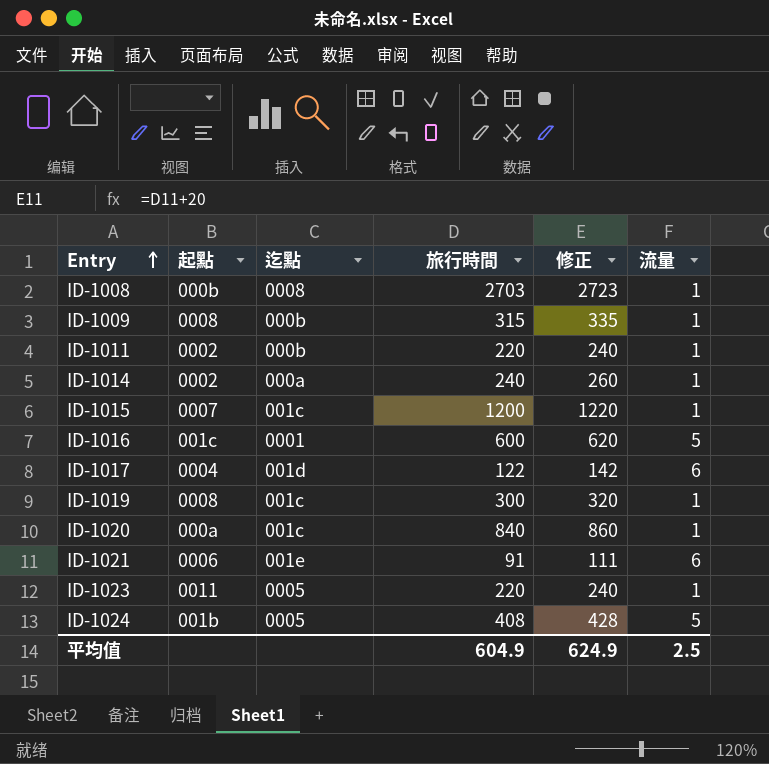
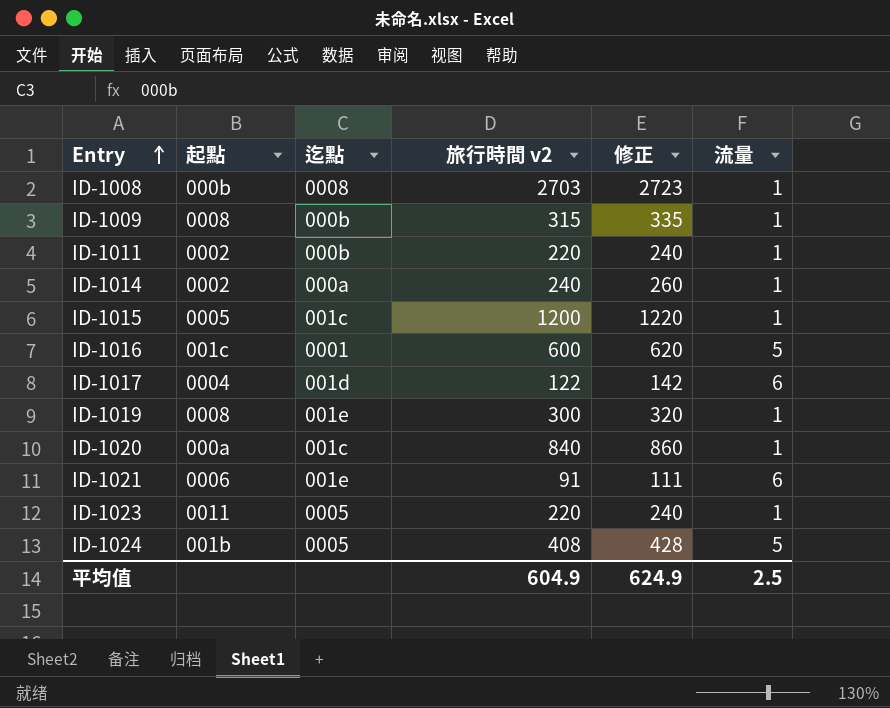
column name: 旅行時間 -> 旅行時間 v2
ID-1015 | 起點: 0007 -> 0005
ID-1019 | 迄點: 001c -> 001e

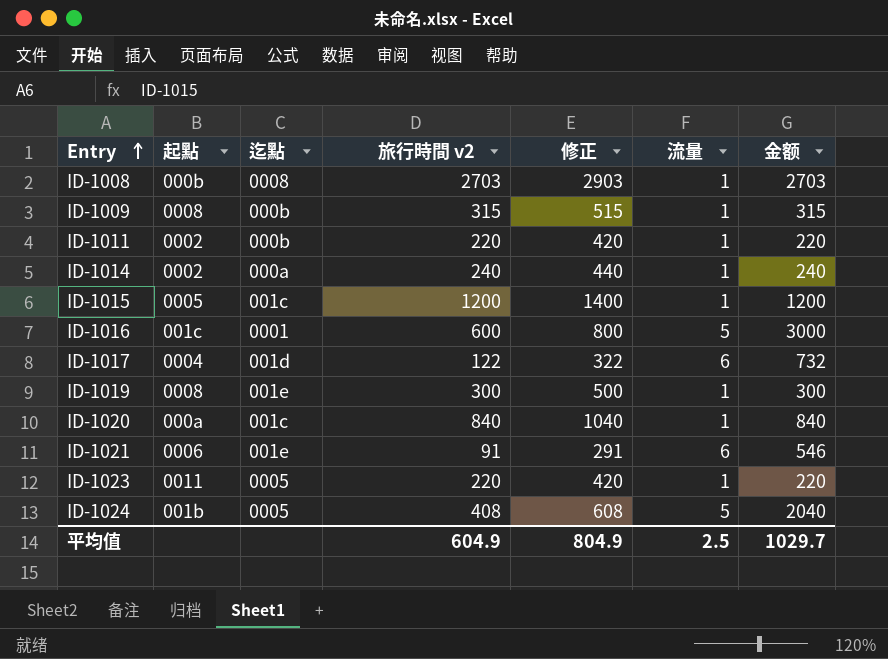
column 修正 | formula: [旅行時間 v2] + 20 -> [旅行時間 v2] + 200
column 金额 | formula: none -> [旅行時間 v2] * [流量]
平均值 | 修正: 624.9 -> 804.9

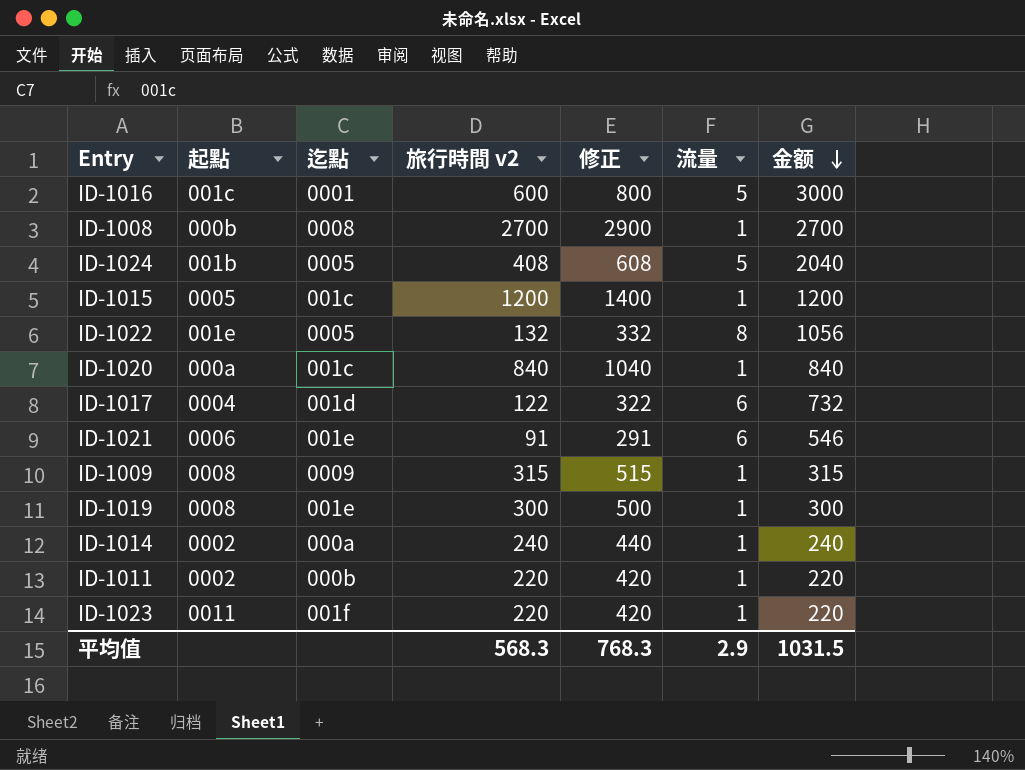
row order: Entry ascending -> 金额 descending
ID-1008 | 旅行時間 v2: 2703 -> 2700
ID-1008 | 修正: 2903 -> 2900
ID-1008 | 金额: 2703 -> 2700
row ID-1022: none -> 001e | 0005 | 132 | 332 | 8 | 1056
ID-1009 | 迄點: 000b -> 0009
ID-1023 | 迄點: 0005 -> 001f
平均值 | 旅行時間 v2: 604.9 -> 568.3
平均值 | 修正: 804.9 -> 768.3
平均值 | 流量: 2.5 -> 2.9
平均值 | 金额: 1029.7 -> 1031.5

